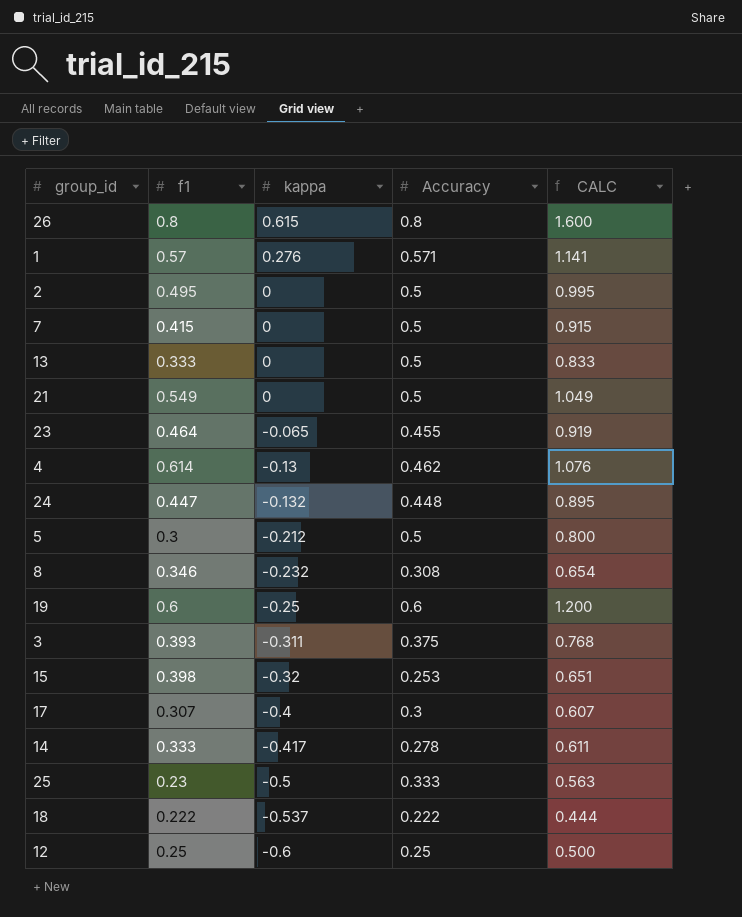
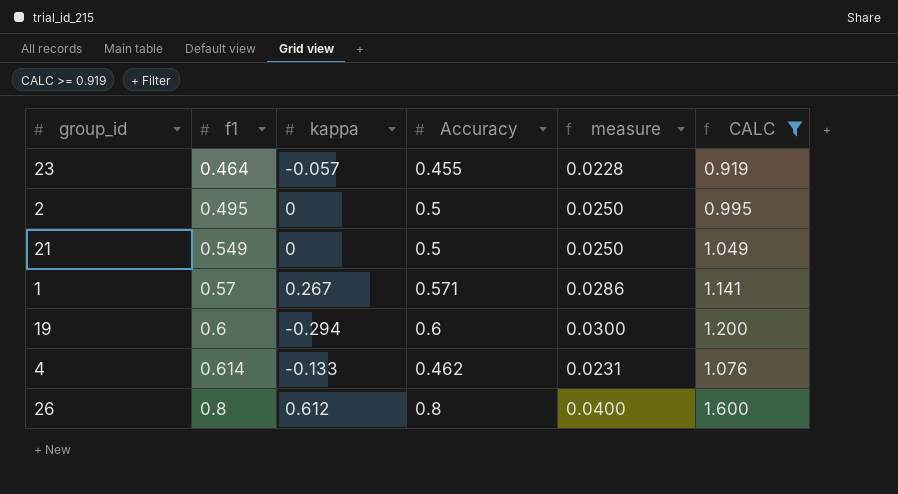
filter: none -> CALC >= 0.919
row order: kappa descending -> f1 ascending
column measure | formula: none -> [Accuracy] * 0.05
23 | kappa: -0.065 -> -0.057
1 | kappa: 0.276 -> 0.267
19 | kappa: -0.25 -> -0.294
4 | kappa: -0.13 -> -0.133
26 | kappa: 0.615 -> 0.612

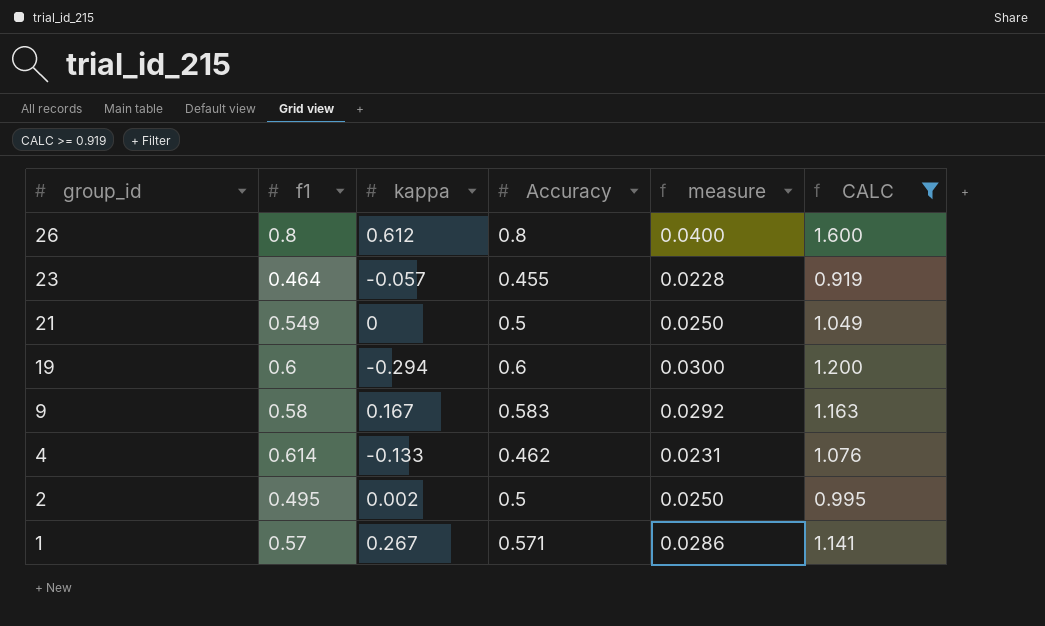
row order: f1 ascending -> group_id descending
row 9: none -> 0.58 | 0.167 | 0.583 | 0.0292 | 1.163
2 | kappa: 0 -> 0.002

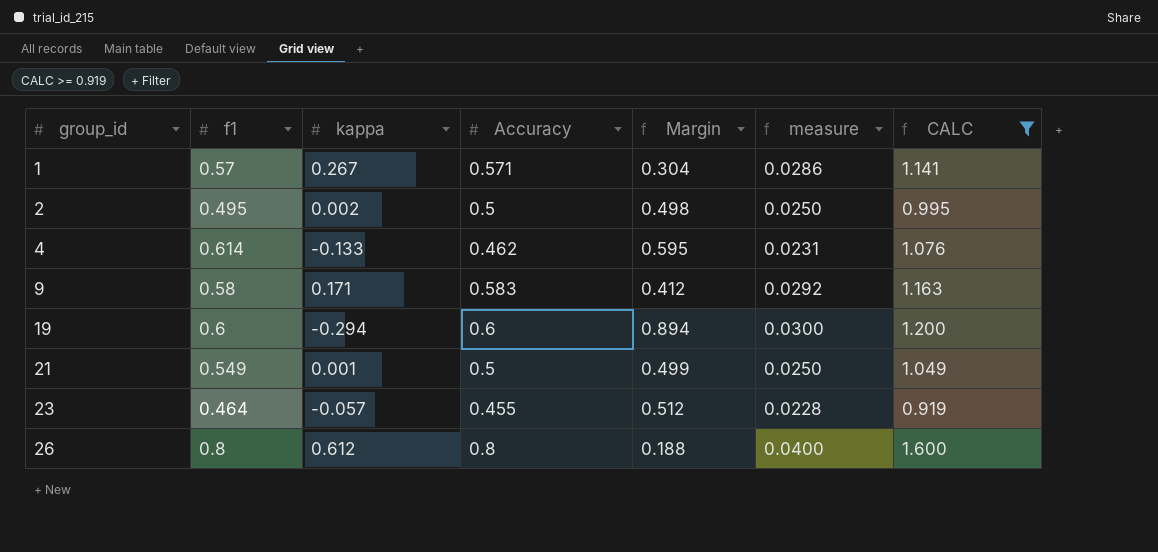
row order: group_id descending -> group_id ascending
column Margin | formula: none -> [Accuracy] - [kappa]
9 | kappa: 0.167 -> 0.171
21 | kappa: 0 -> 0.001

